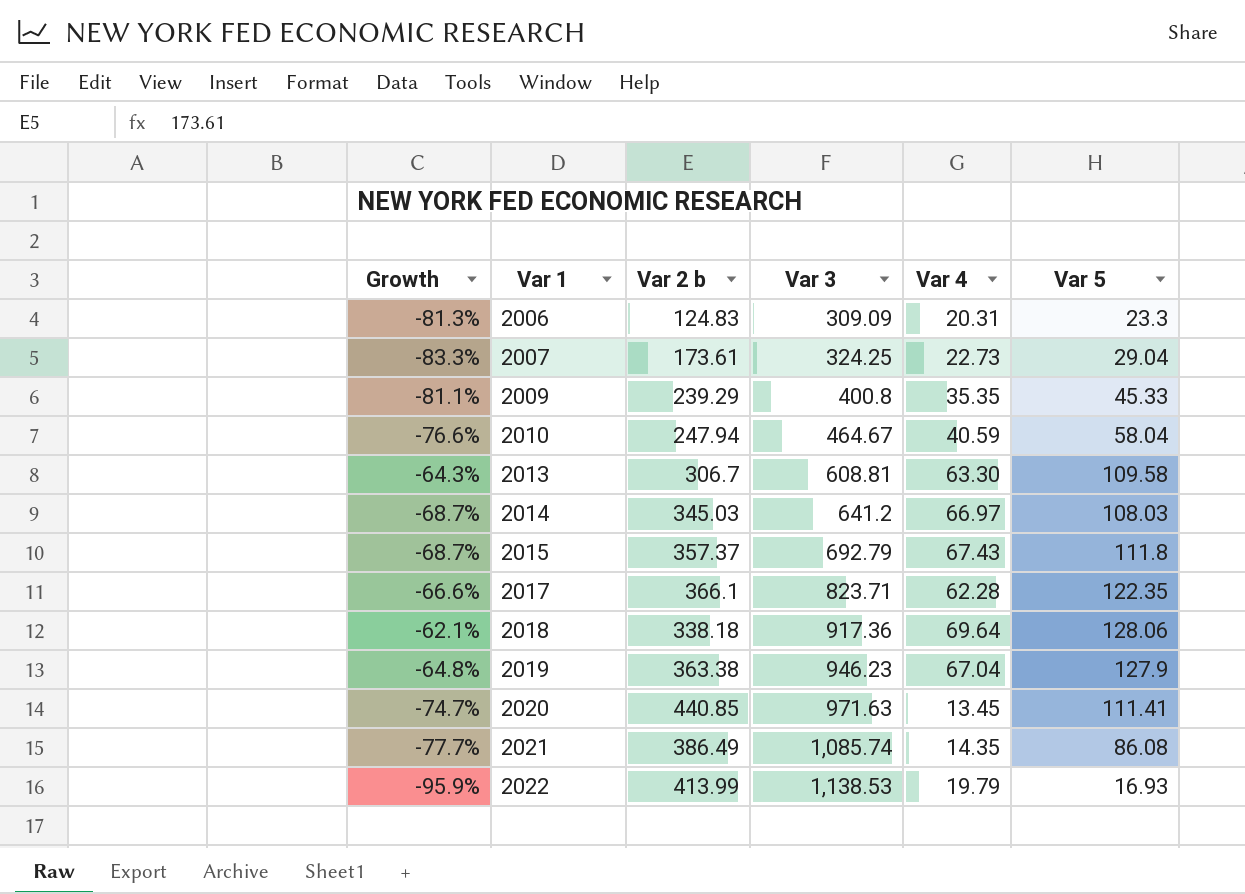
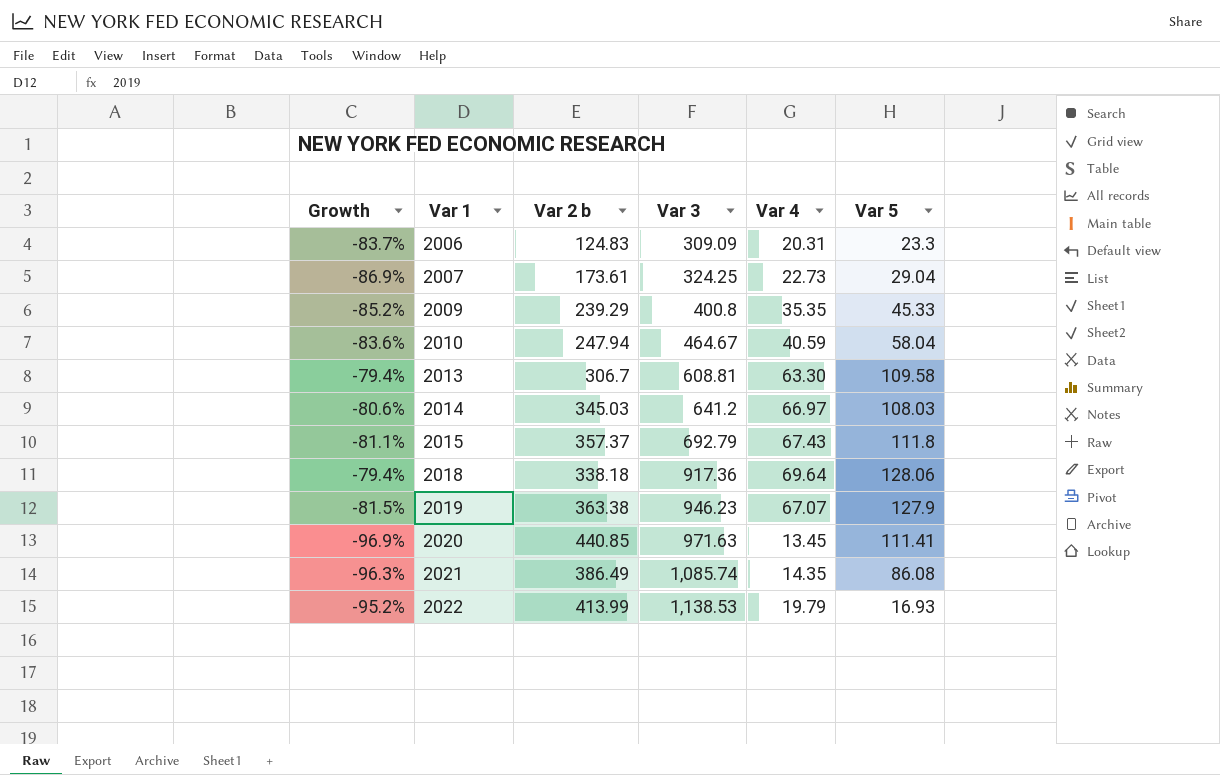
column Growth | formula: ([Var 5] - [Var 2 b]) / [Var 2 b] -> ([Var 4] - [Var 2 b]) / [Var 2 b]
row 2017: -66.6% | 366.1 | 823.71 | 62.28 | 122.35 -> none
2019 | Var 4: 67.04 -> 67.07

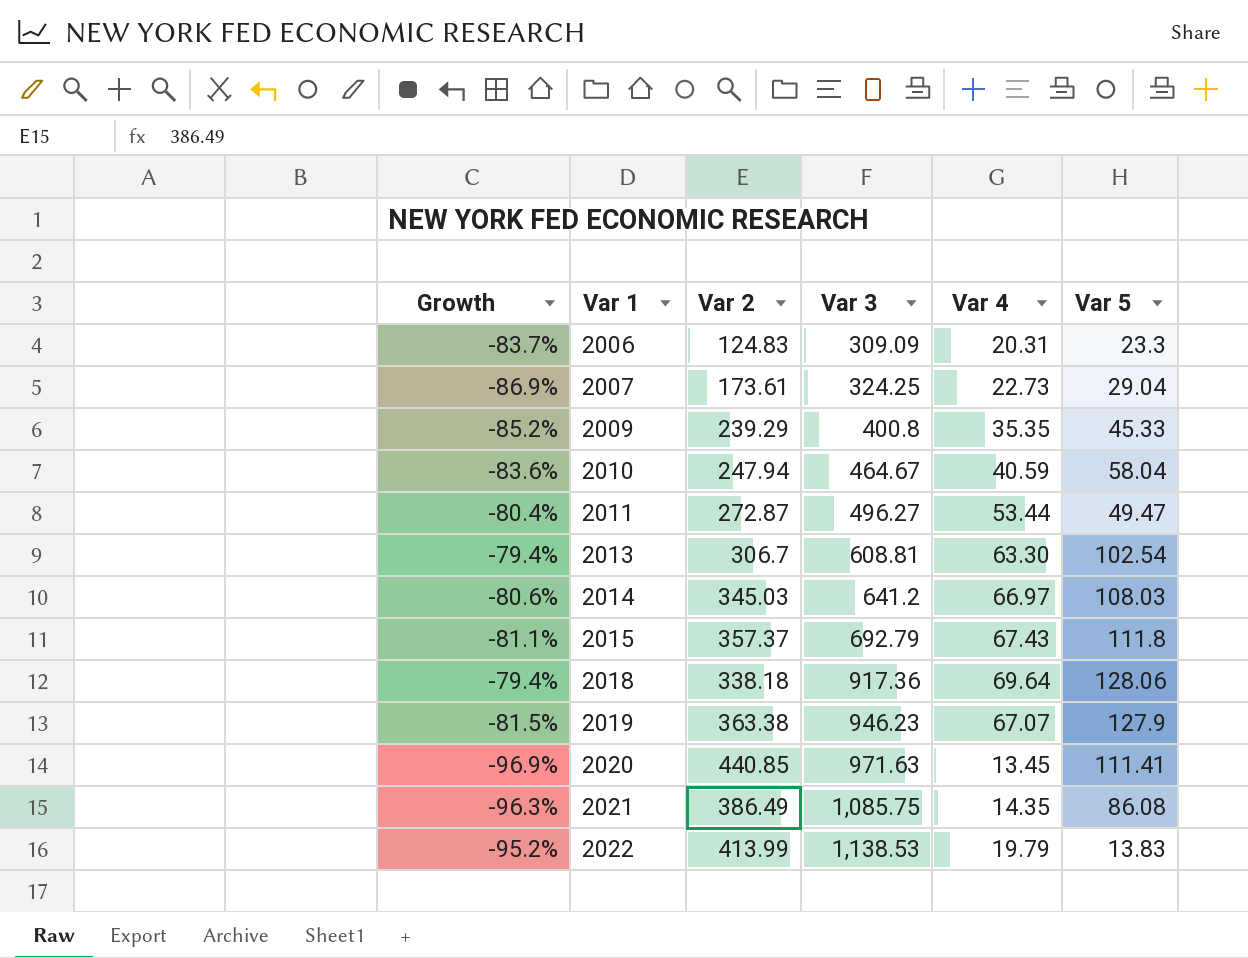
column name: Var 2 b -> Var 2
row 2011: none -> -80.4% | 272.87 | 496.27 | 53.44 | 49.47
2013 | Var 5: 109.58 -> 102.54
2021 | Var 3: 1,085.74 -> 1,085.75
2022 | Var 5: 16.93 -> 13.83

